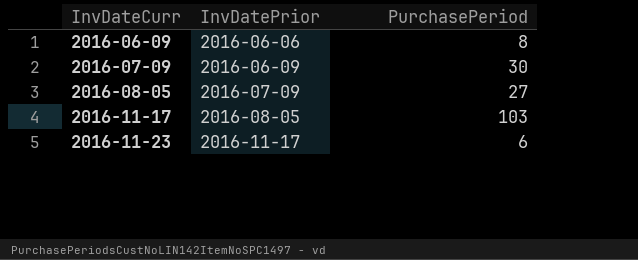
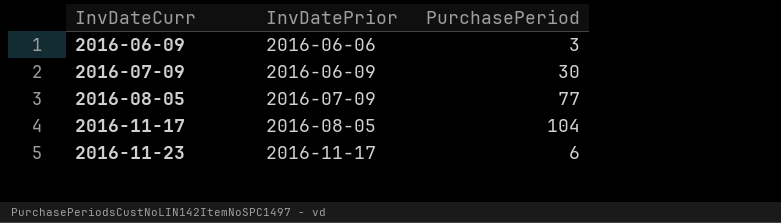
2016-06-09 | PurchasePeriod: 8 -> 3
2016-08-05 | PurchasePeriod: 27 -> 77
2016-11-17 | PurchasePeriod: 103 -> 104

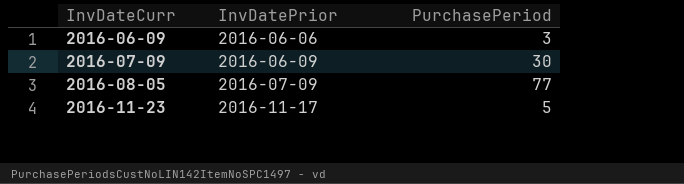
row 2016-11-17: 2016-08-05 | 104 -> none
2016-11-23 | PurchasePeriod: 6 -> 5

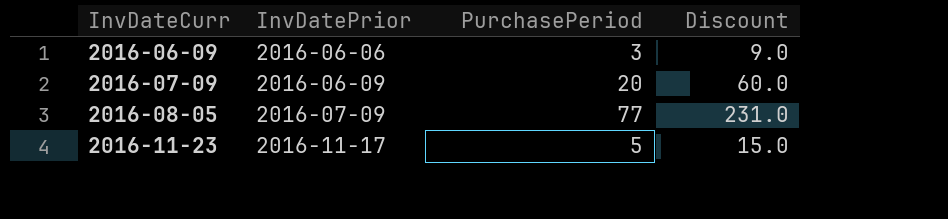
column Discount | formula: none -> [PurchasePeriod] * 3
2016-07-09 | PurchasePeriod: 30 -> 20

